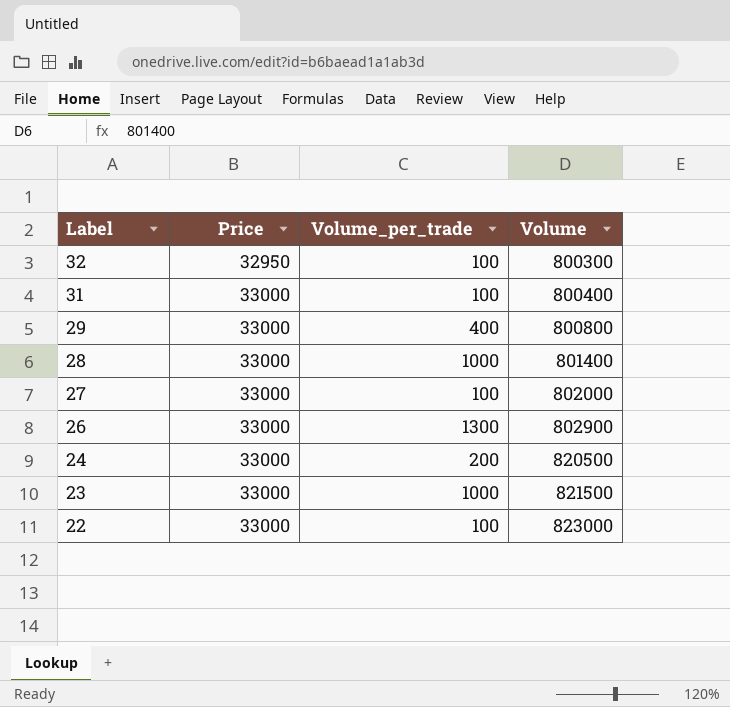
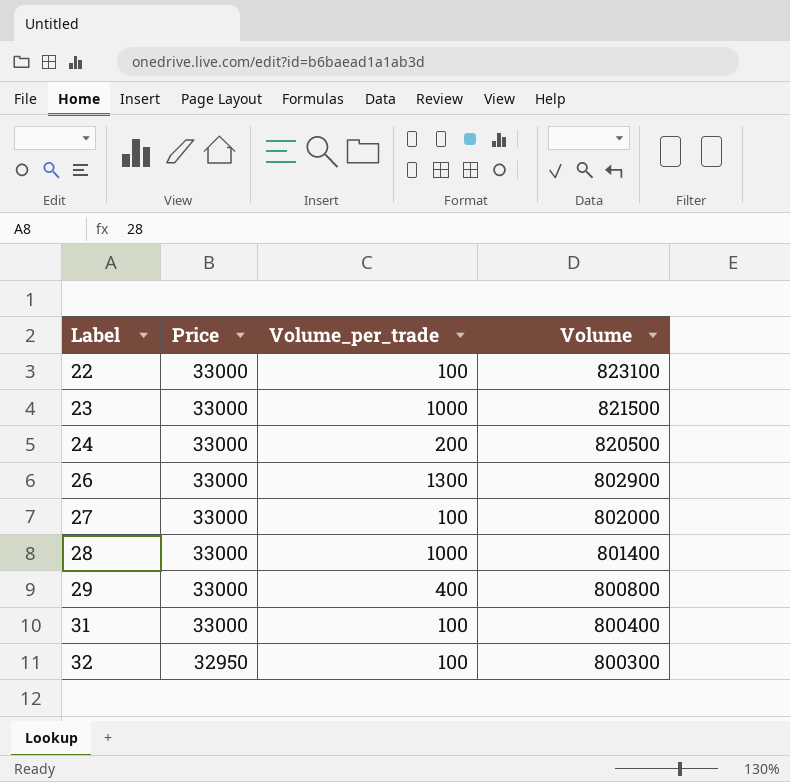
row order: Label descending -> Label ascending
22 | Volume: 823000 -> 823100

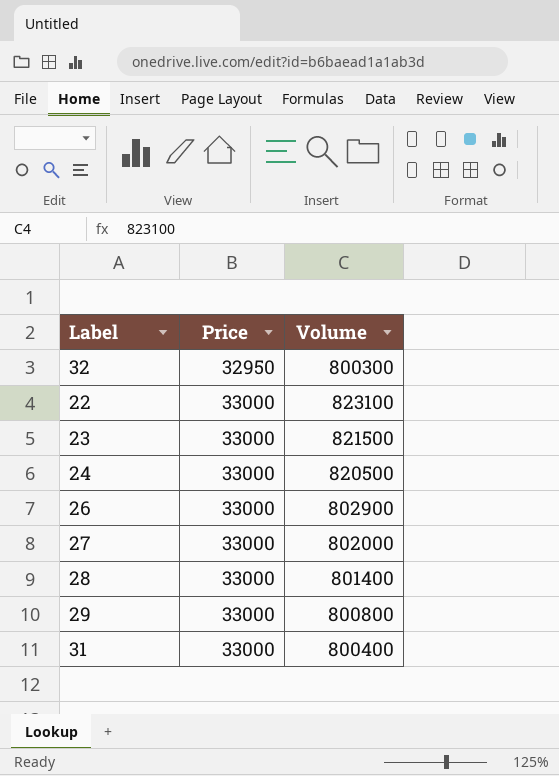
row order: Label ascending -> Price ascending
column Volume_per_trade | position: 3 -> none

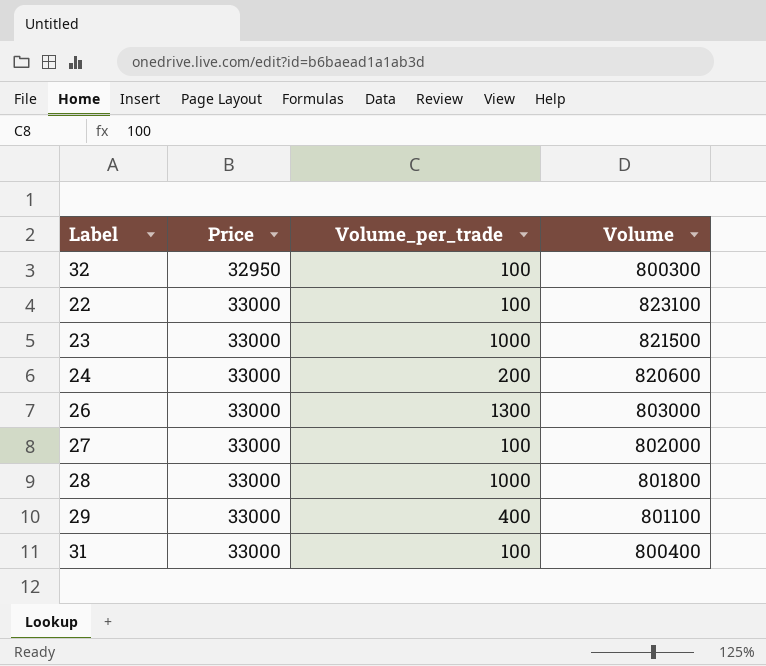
column Volume_per_trade | position: none -> 3
24 | Volume: 820500 -> 820600
26 | Volume: 802900 -> 803000
28 | Volume: 801400 -> 801800
29 | Volume: 800800 -> 801100

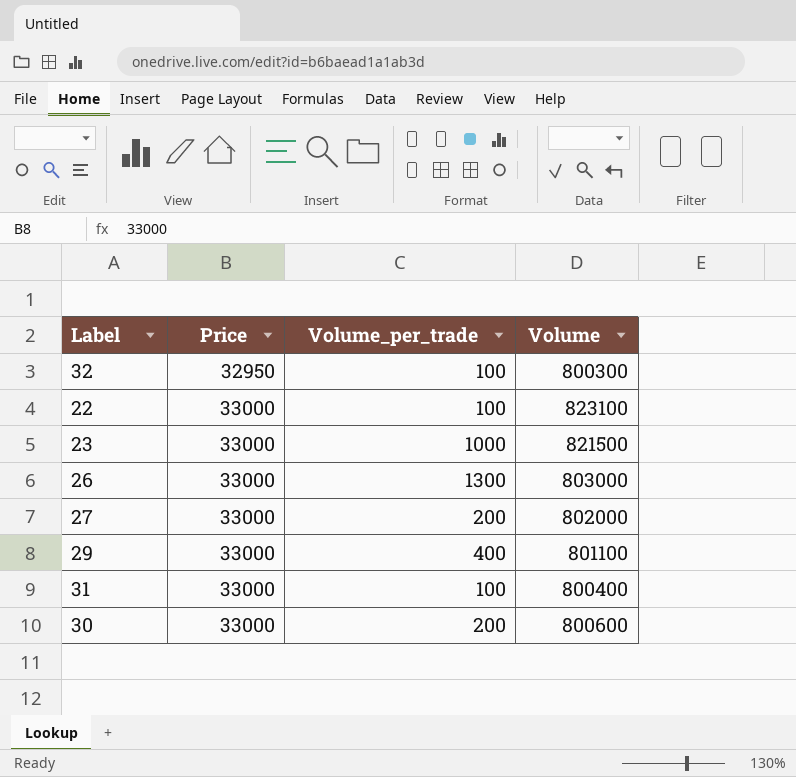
row 24: 33000 | 200 | 820600 -> none
row 28: 33000 | 1000 | 801800 -> none
27 | Volume_per_trade: 100 -> 200
row 30: none -> 33000 | 200 | 800600

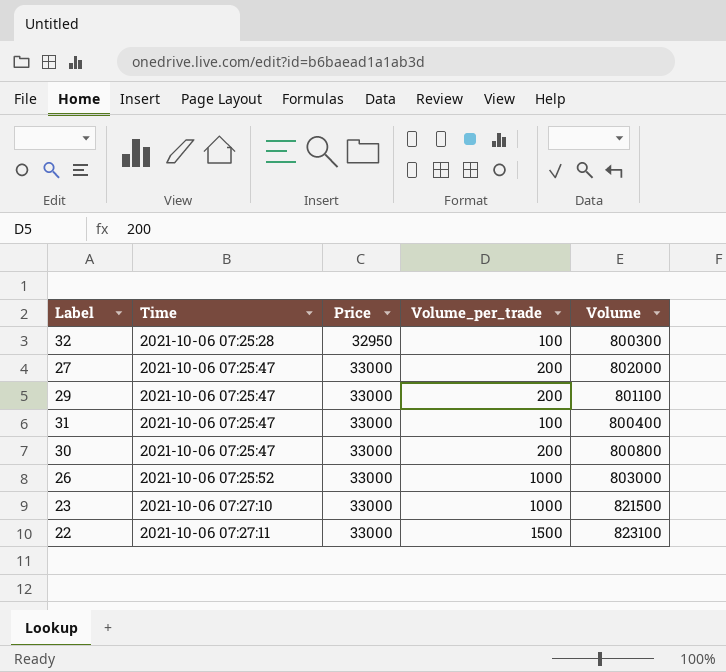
row order: Price ascending -> Time ascending
column Time | position: none -> 2
29 | Volume_per_trade: 400 -> 200
30 | Volume: 800600 -> 800800
26 | Volume_per_trade: 1300 -> 1000
22 | Volume_per_trade: 100 -> 1500

